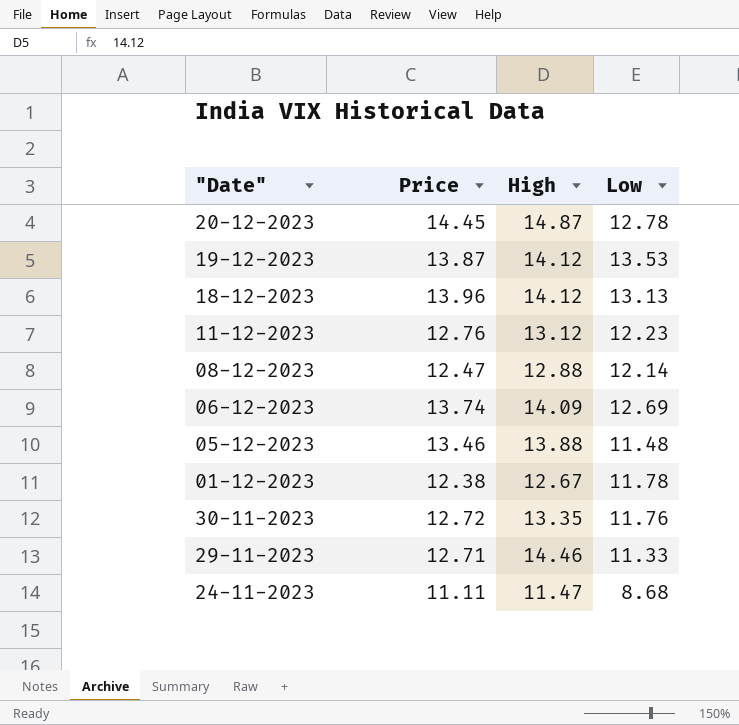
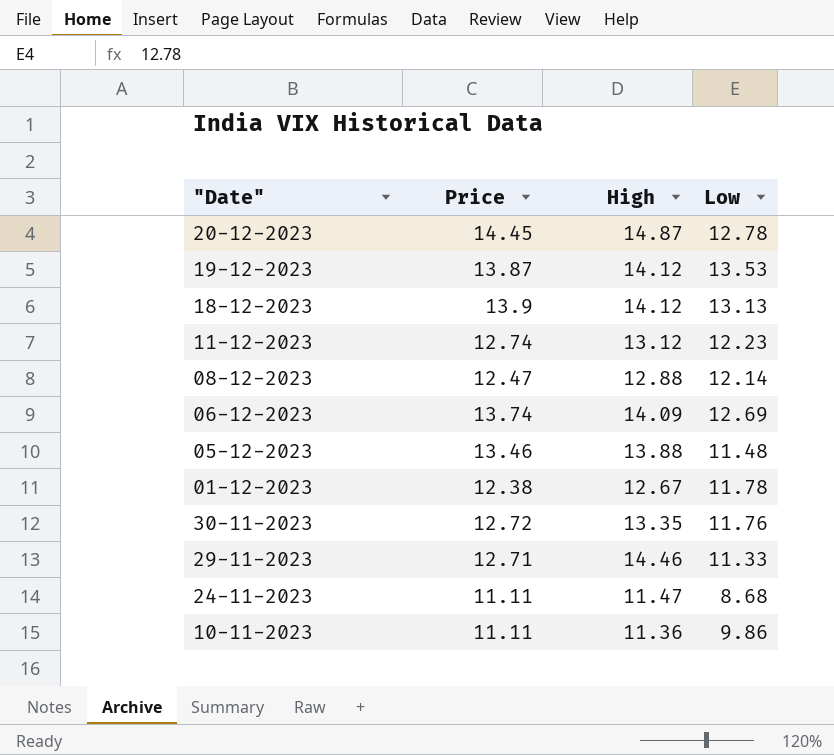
18-12-2023 | Price: 13.96 -> 13.9
11-12-2023 | Price: 12.76 -> 12.74
row 10-11-2023: none -> 11.11 | 11.36 | 9.86

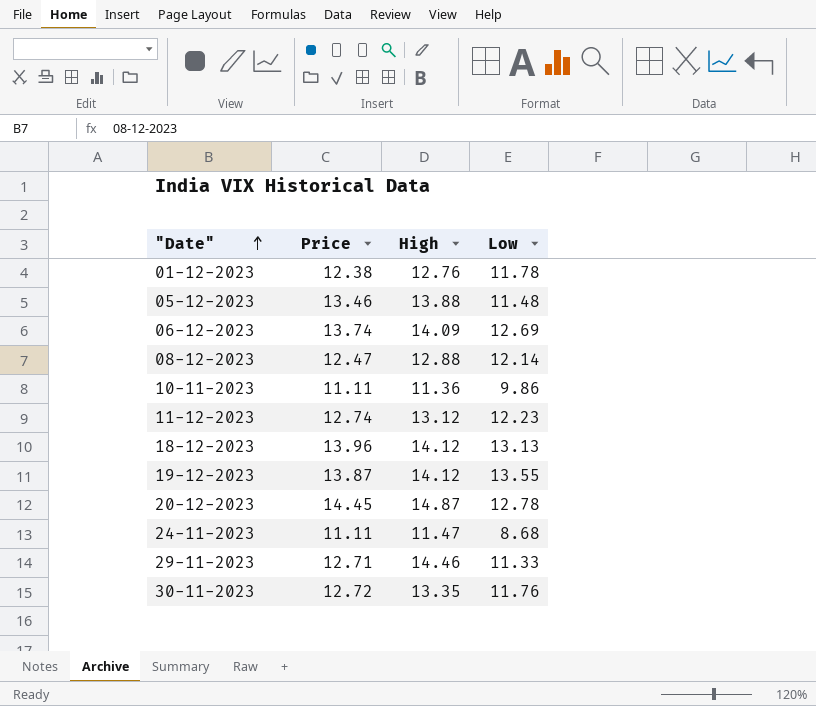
row order: none -> "Date" ascending
01-12-2023 | High: 12.67 -> 12.76
18-12-2023 | Price: 13.9 -> 13.96
19-12-2023 | Low: 13.53 -> 13.55

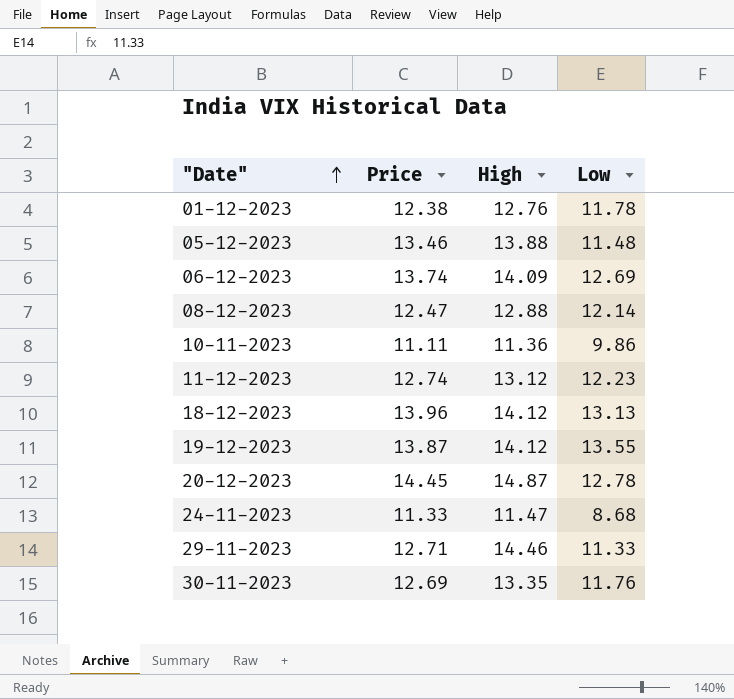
24-11-2023 | Price: 11.11 -> 11.33
30-11-2023 | Price: 12.72 -> 12.69

